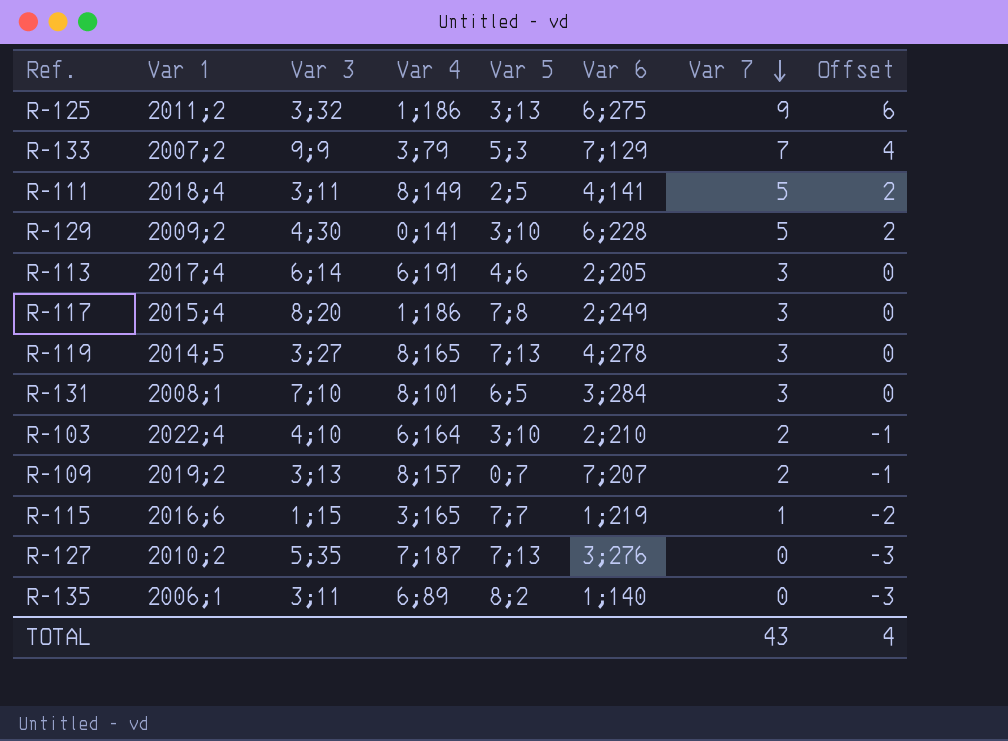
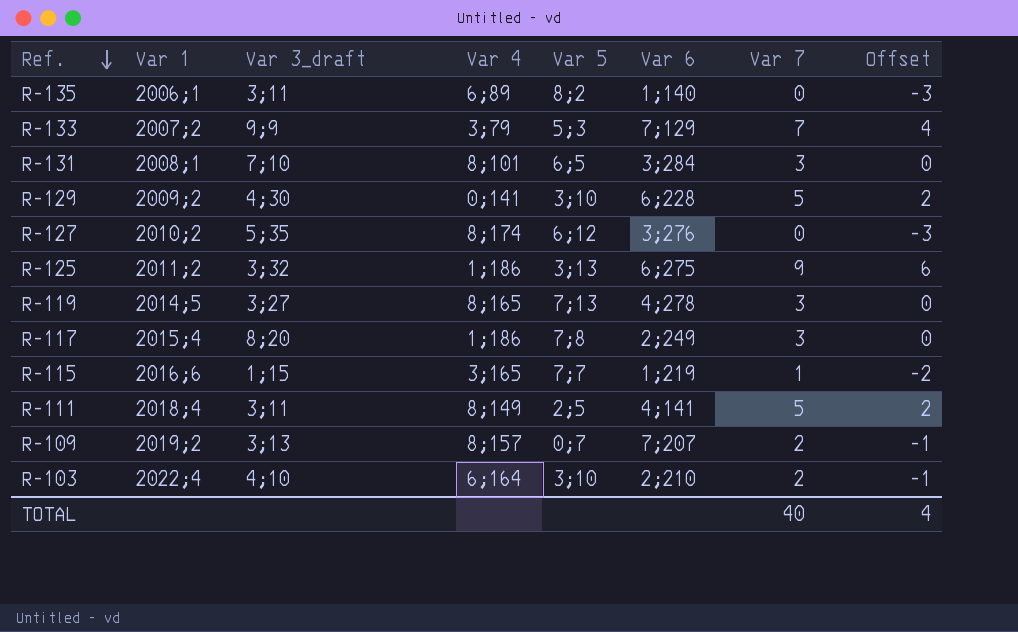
row order: Var 7 descending -> Ref. descending
column name: Var 3 -> Var 3_draft
row R-113: 2017;4 | 6;14 | 6;191 | 4;6 | 2;205 | 3 | 0 -> none
R-127 | Var 4: 7;187 -> 8;174
R-127 | Var 5: 7;13 -> 6;12
TOTAL | Var 7: 43 -> 40

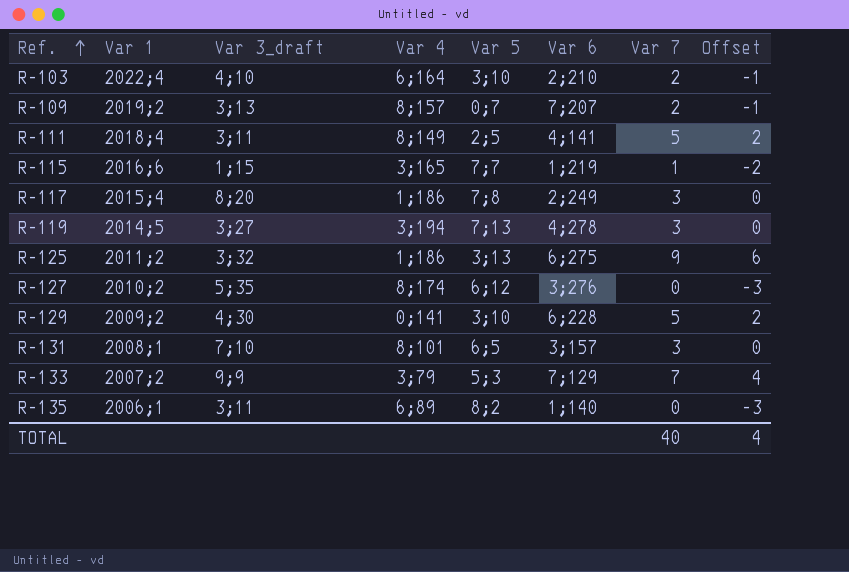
row order: Ref. descending -> Ref. ascending
R-119 | Var 4: 8;165 -> 3;194
R-131 | Var 6: 3;284 -> 3;157

